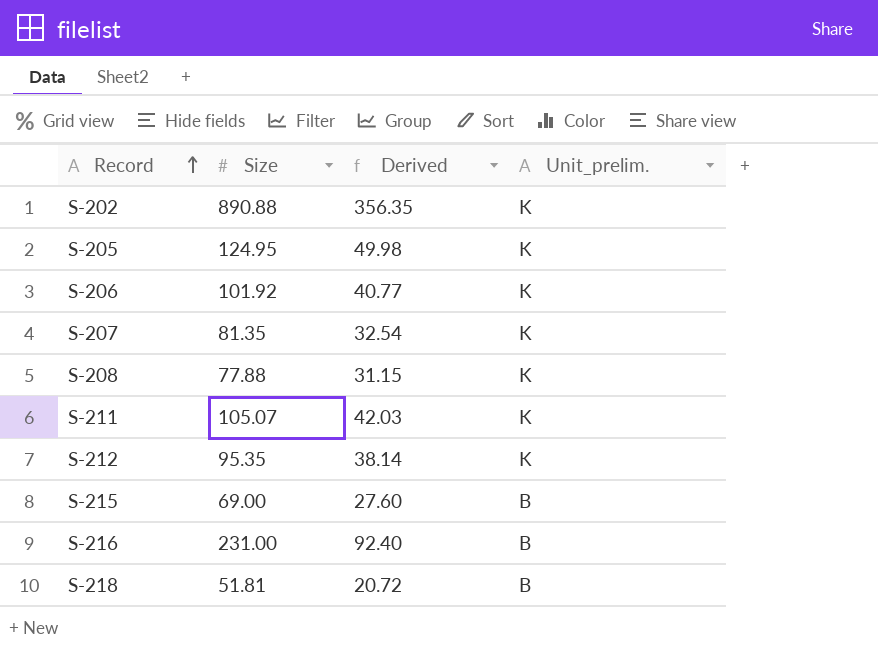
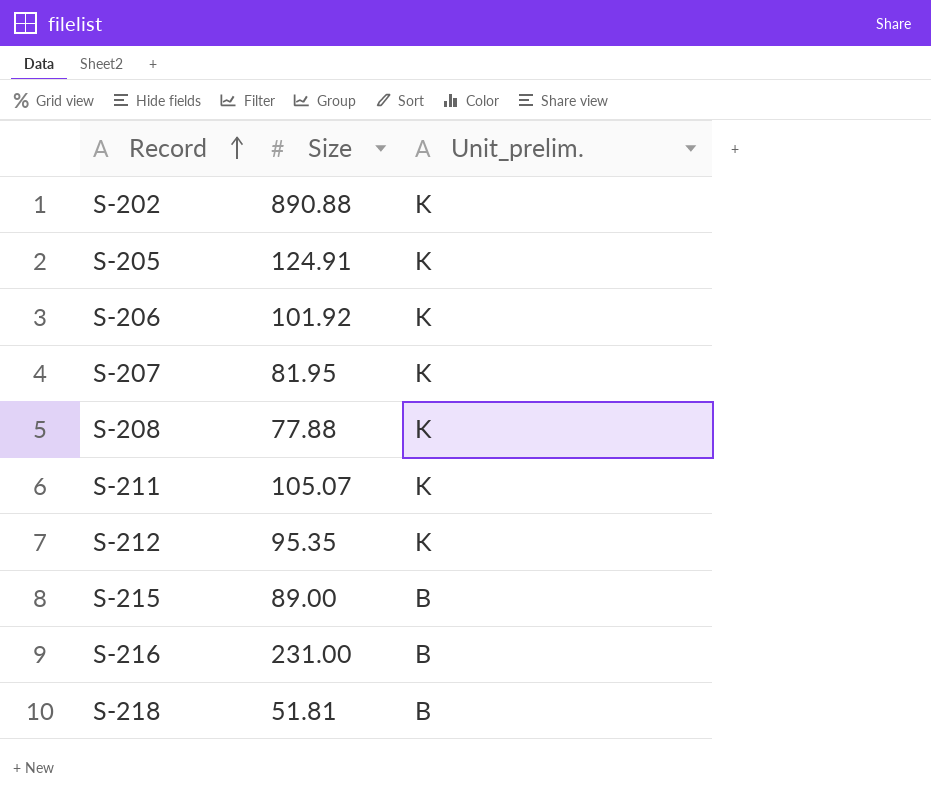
column Derived | formula: [Size] * 0.4 -> none
S-205 | Size: 124.95 -> 124.91
S-207 | Size: 81.35 -> 81.95
S-215 | Size: 69.00 -> 89.00

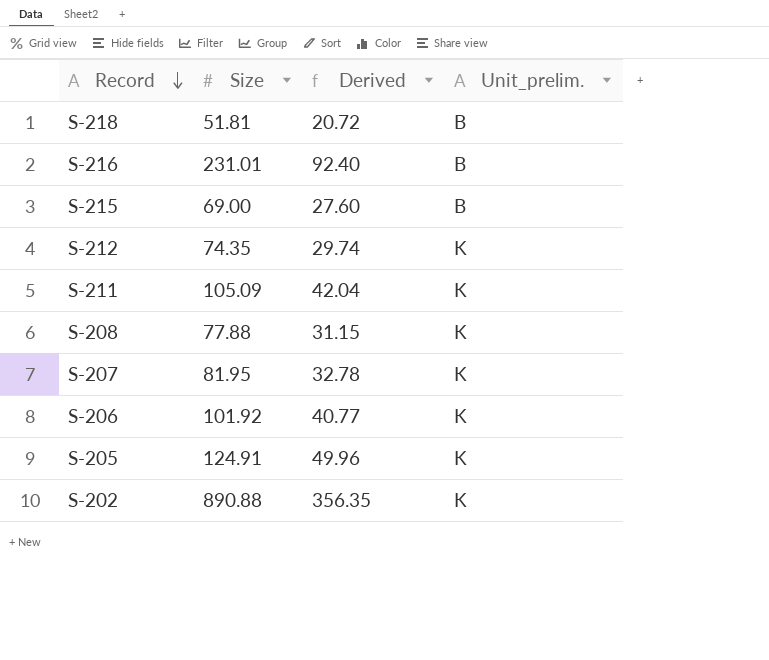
row order: Record ascending -> Record descending
column Derived | formula: none -> [Size] * 0.4
S-216 | Size: 231.00 -> 231.01
S-215 | Size: 89.00 -> 69.00
S-212 | Size: 95.35 -> 74.35
S-211 | Size: 105.07 -> 105.09

